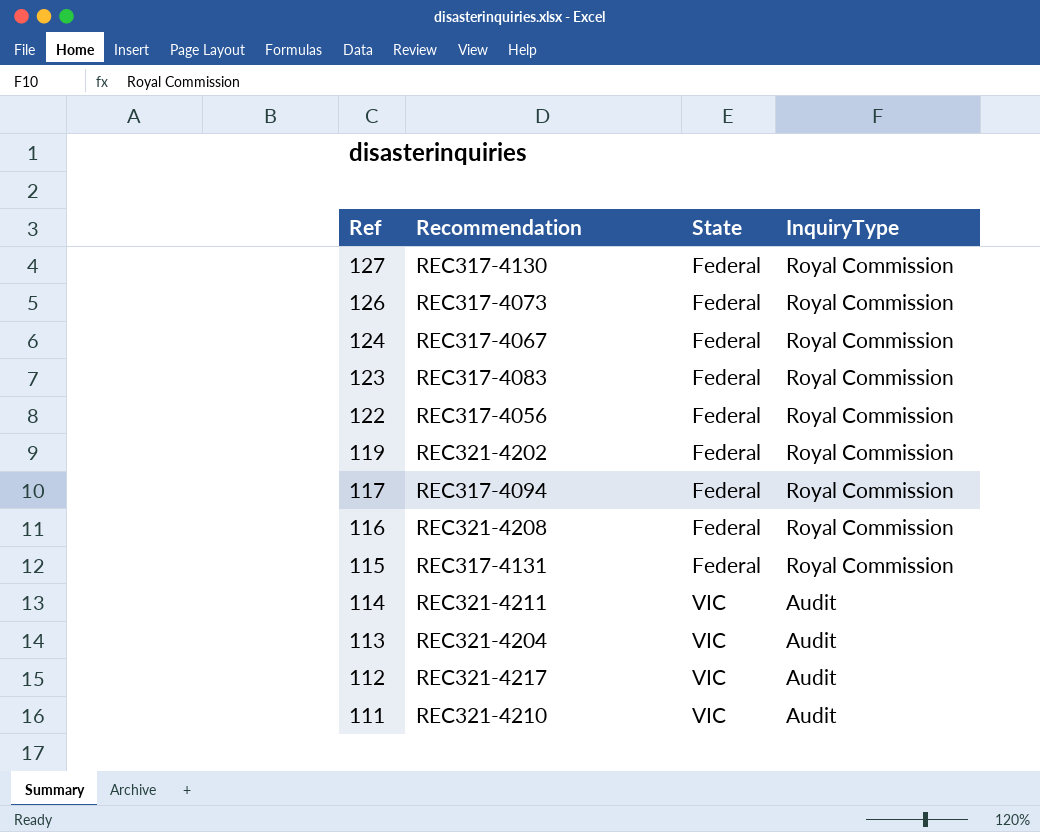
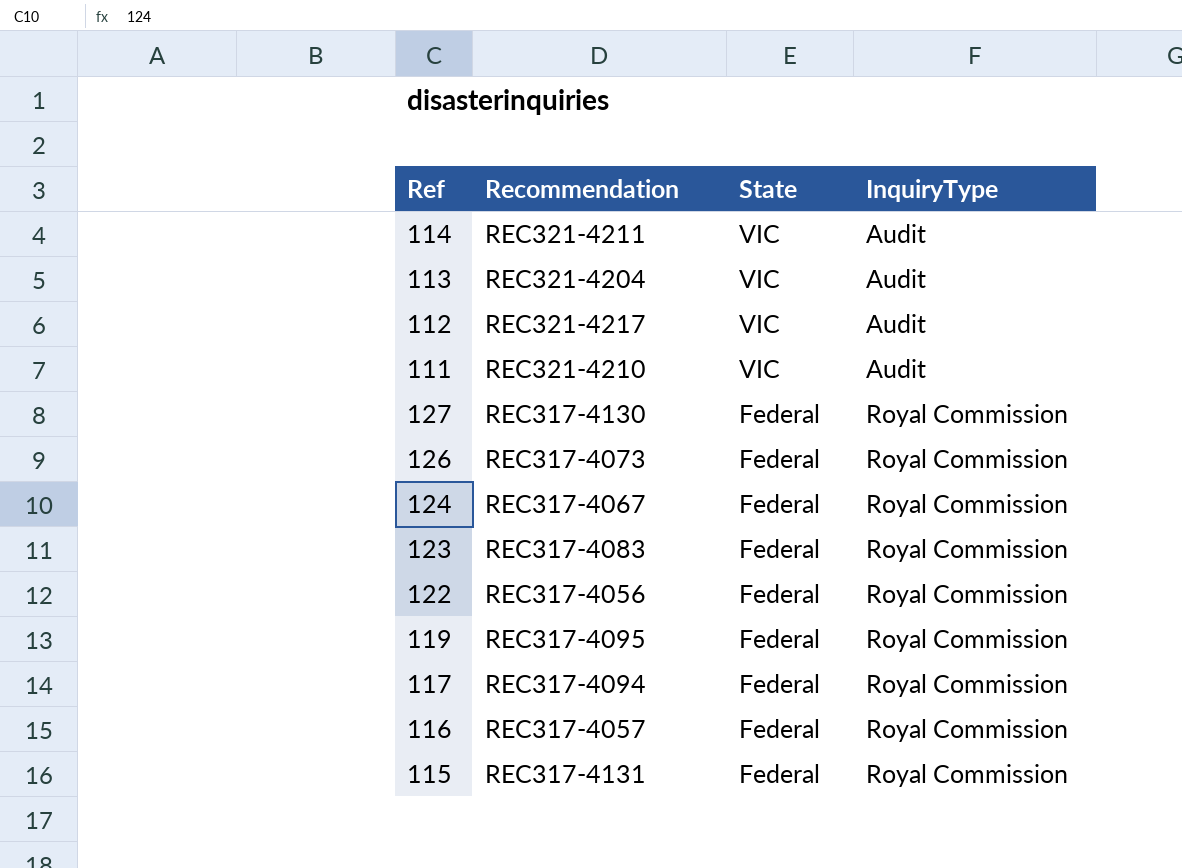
row order: Ref descending -> State descending
119 | Recommendation: REC321-4202 -> REC317-4095
116 | Recommendation: REC321-4208 -> REC317-4057

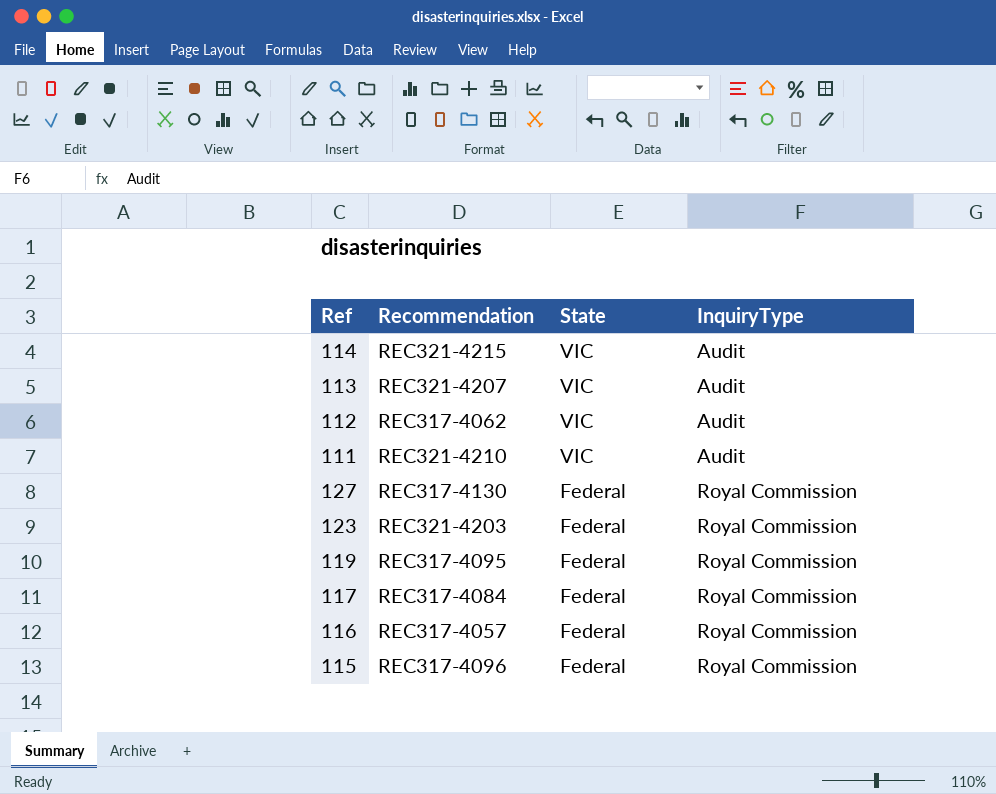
row 126: REC317-4073 | Federal | Royal Commission -> none
row 124: REC317-4067 | Federal | Royal Commission -> none
row 122: REC317-4056 | Federal | Royal Commission -> none
114 | Recommendation: REC321-4211 -> REC321-4215
113 | Recommendation: REC321-4204 -> REC321-4207
112 | Recommendation: REC321-4217 -> REC317-4062
123 | Recommendation: REC317-4083 -> REC321-4203
117 | Recommendation: REC317-4094 -> REC317-4084
115 | Recommendation: REC317-4131 -> REC317-4096

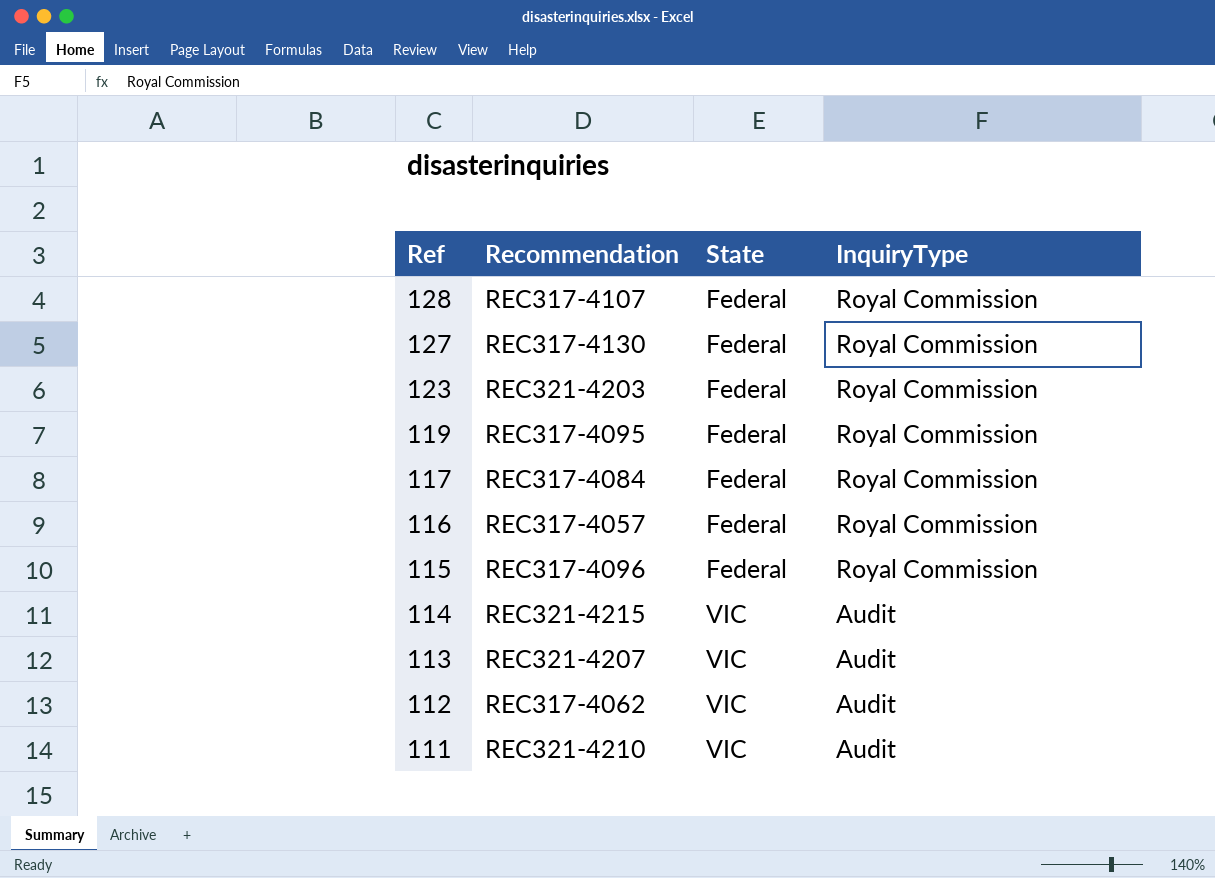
row order: State descending -> Ref descending
row 128: none -> REC317-4107 | Federal | Royal Commission

